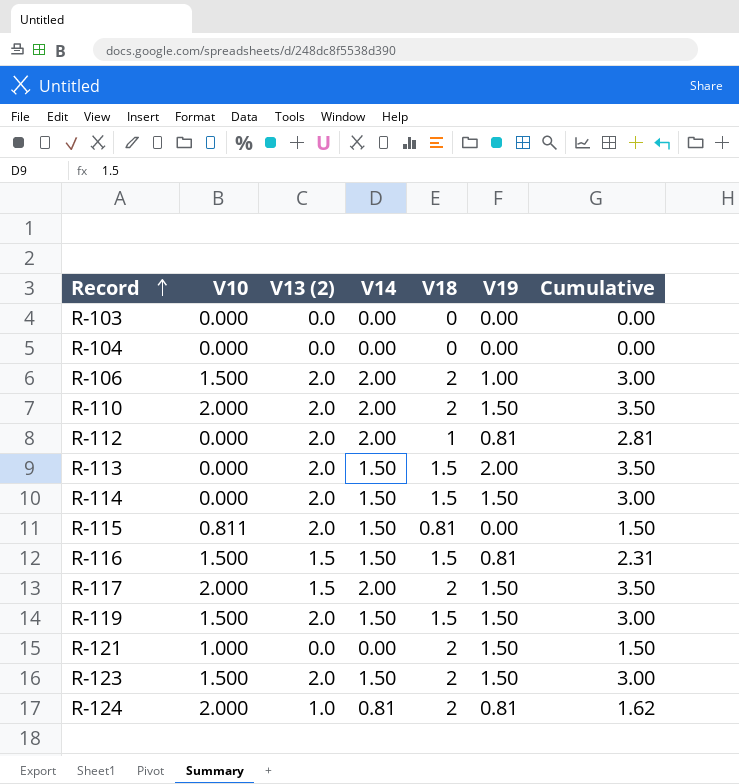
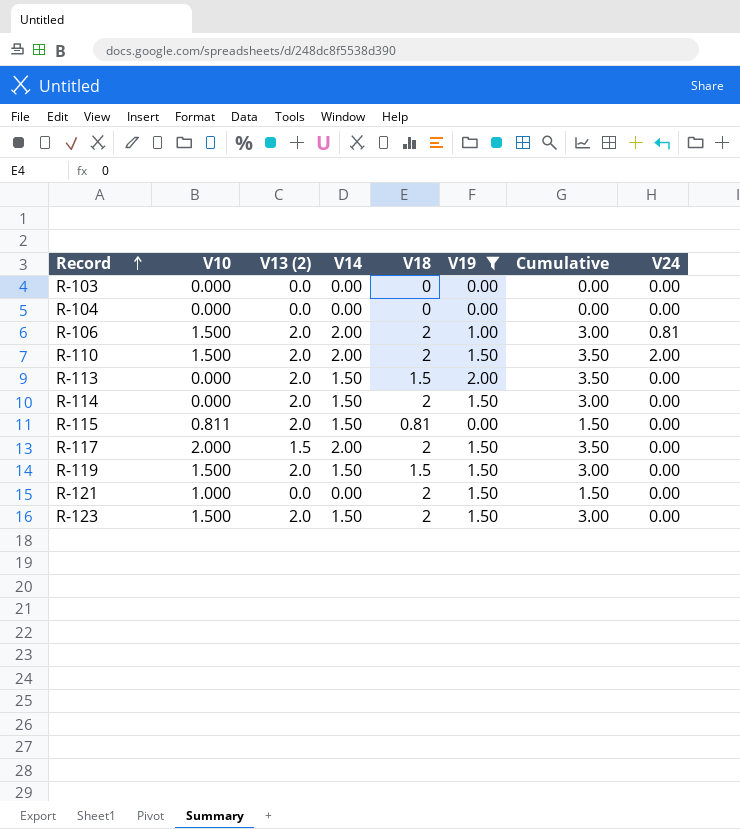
filter: none -> V19 != 0.81
column V24 | position: none -> 8
R-110 | V10: 2.000 -> 1.500
R-114 | V18: 1.5 -> 2

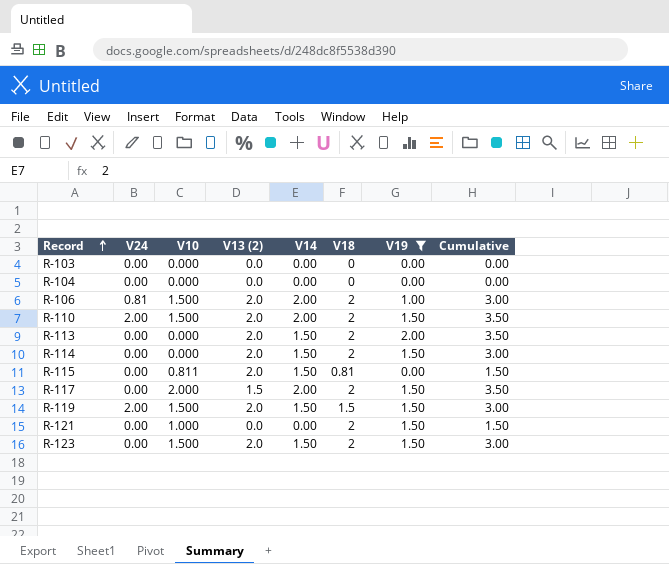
column V24 | position: 8 -> 2
R-113 | V18: 1.5 -> 2
R-119 | V24: 0.00 -> 2.00

